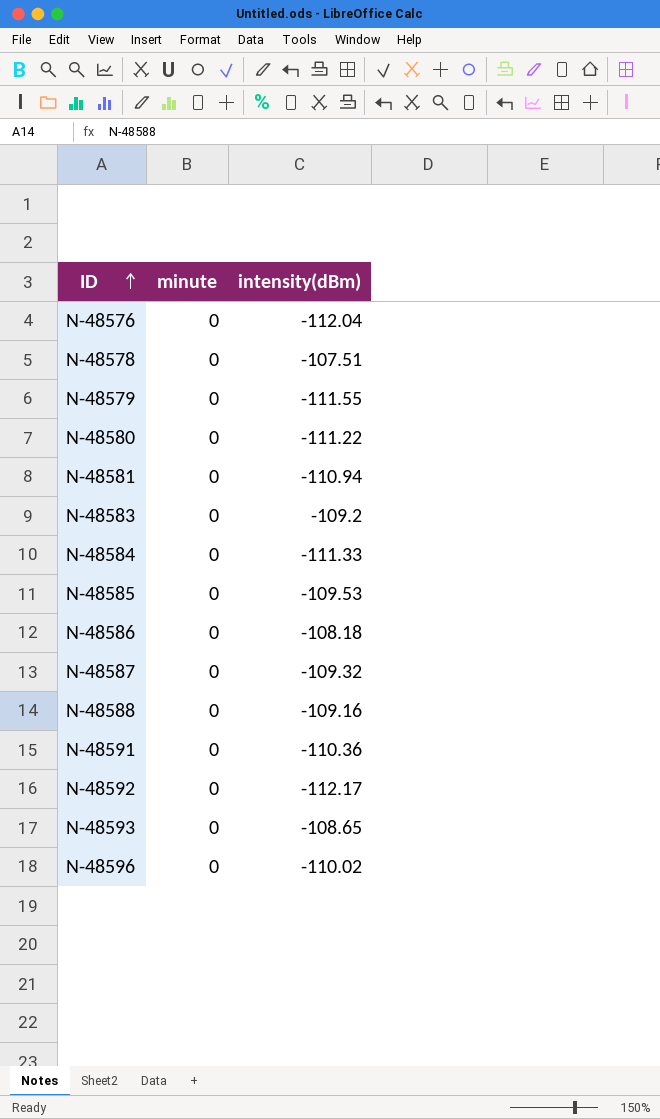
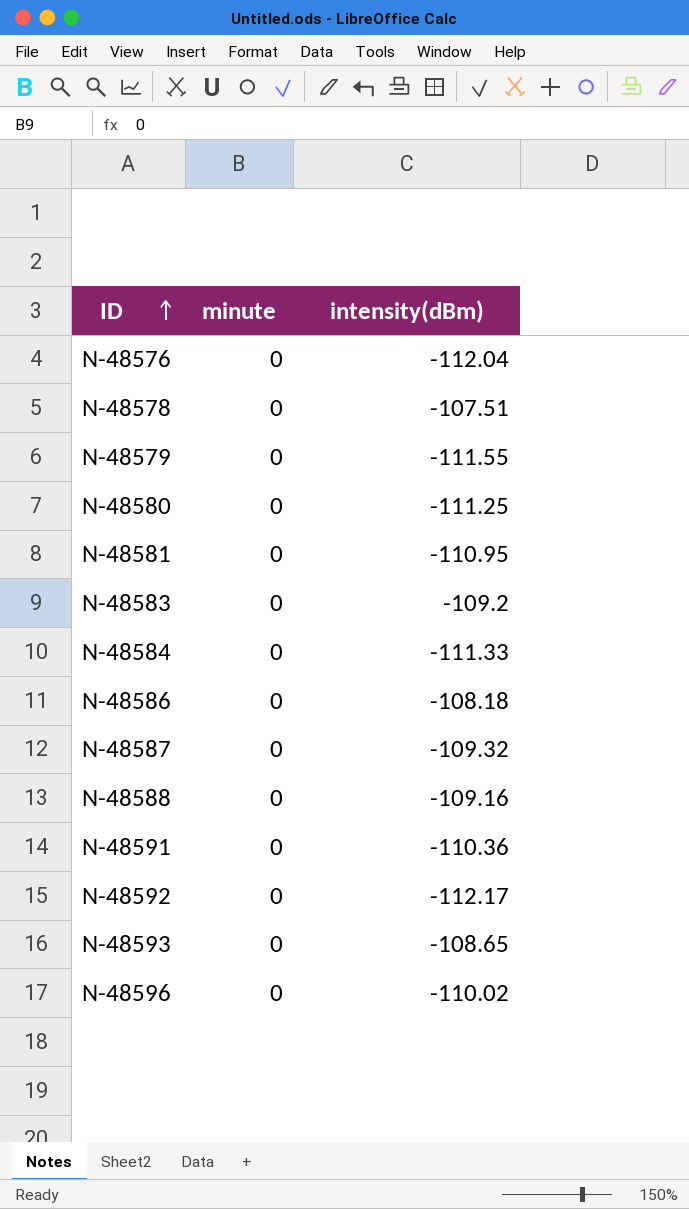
row N-48585: 0 | -109.53 -> none
N-48580 | intensity(dBm): -111.22 -> -111.25
N-48581 | intensity(dBm): -110.94 -> -110.95

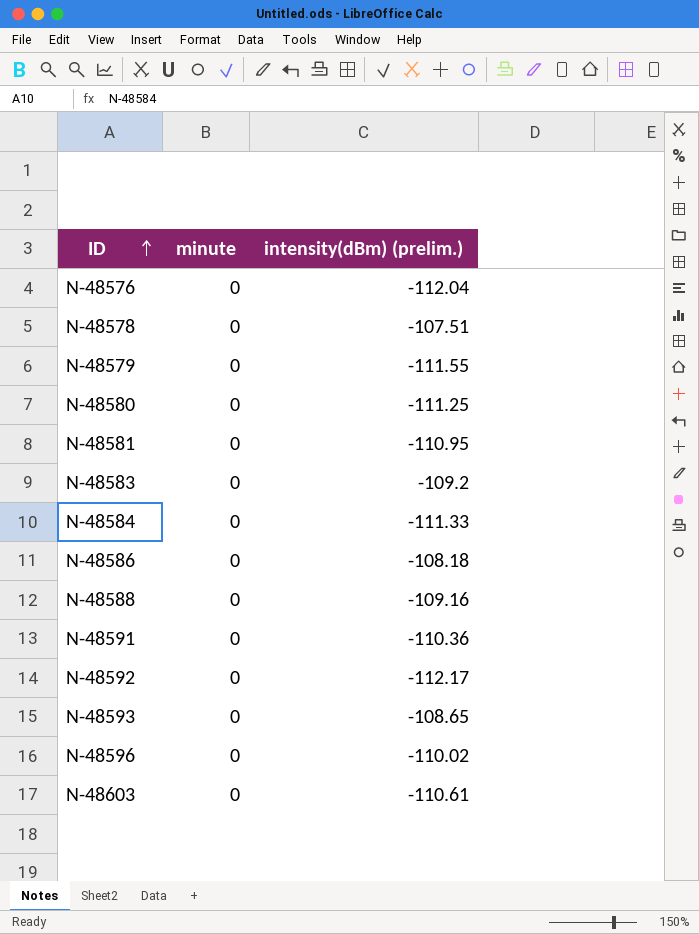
column name: intensity(dBm) -> intensity(dBm) (prelim.)
row N-48587: 0 | -109.32 -> none
row N-48603: none -> 0 | -110.61

